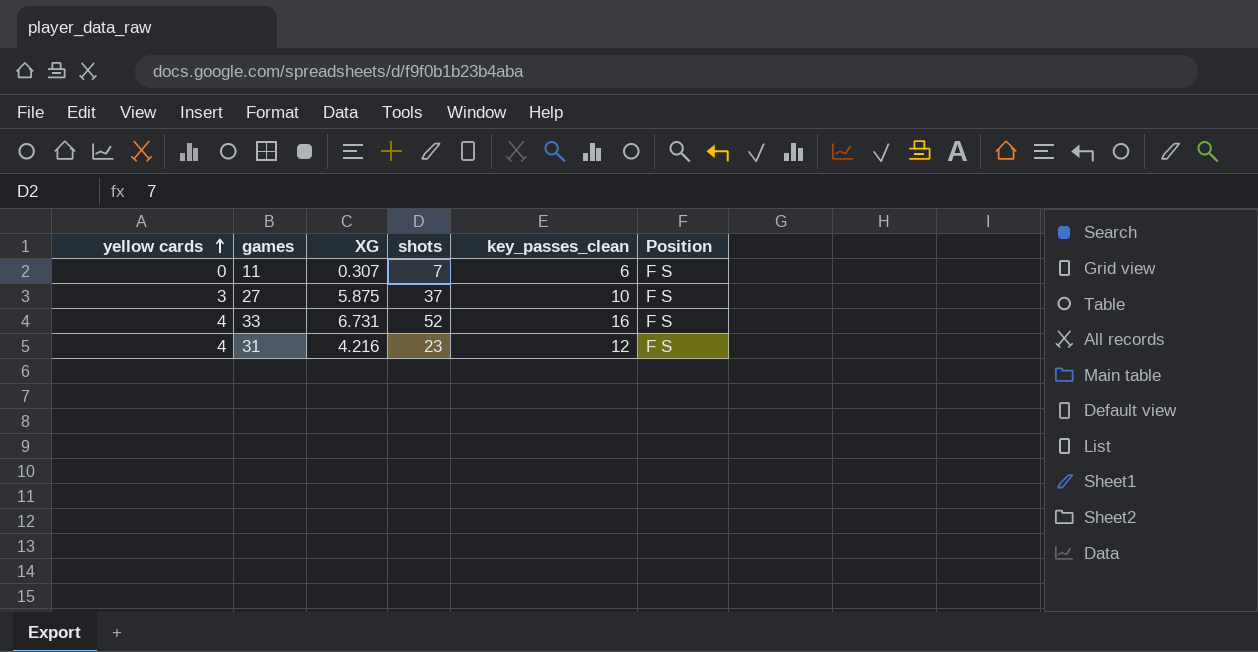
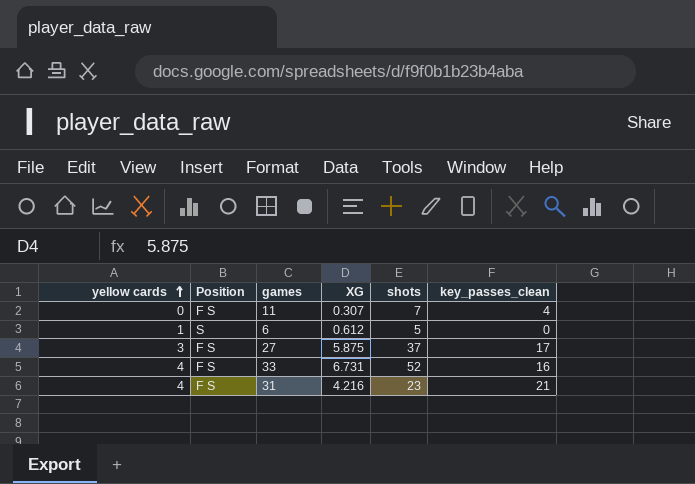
column Position | position: 6 -> 2
11 | key_passes_clean: 6 -> 4
row 6: none -> 1 | S | 0.612 | 5 | 0
27 | key_passes_clean: 10 -> 17
31 | key_passes_clean: 12 -> 21

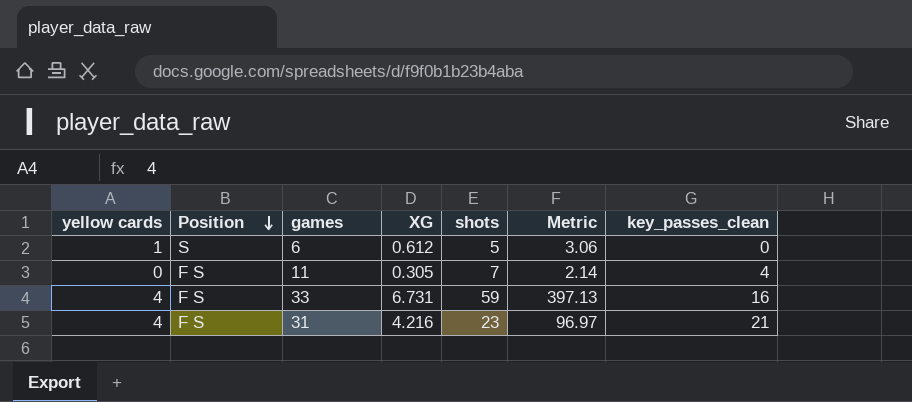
row order: yellow cards ascending -> Position descending
column Metric | formula: none -> [XG] * [shots]
row 27: 3 | F S | 5.875 | 37 | 17 -> none
11 | XG: 0.307 -> 0.305
33 | shots: 52 -> 59

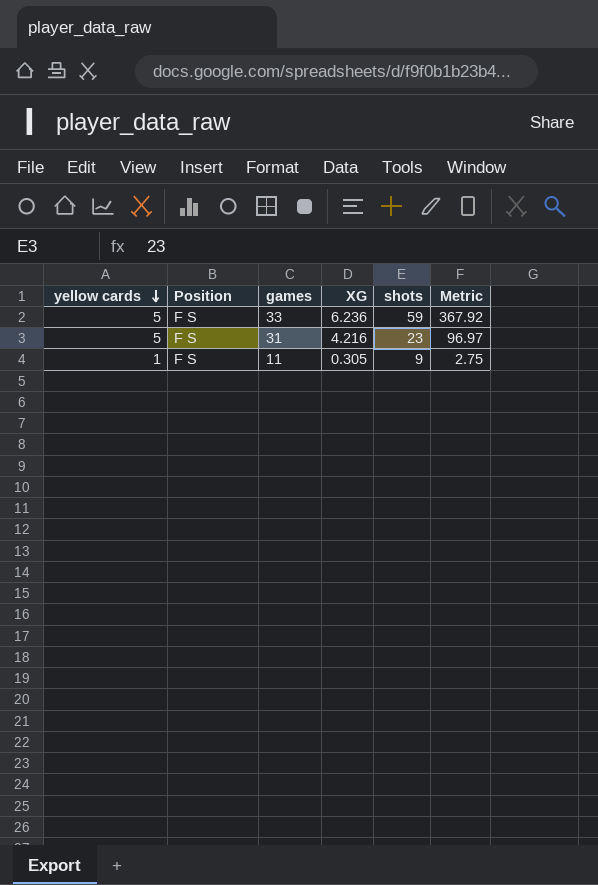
row order: Position descending -> yellow cards descending
column key_passes_clean | position: 7 -> none
row 6: 1 | S | 0.612 | 5 | 3.06 | 0 -> none
33 | yellow cards: 4 -> 5
33 | XG: 6.731 -> 6.236
33 | Metric: 397.13 -> 367.92
31 | yellow cards: 4 -> 5
11 | yellow cards: 0 -> 1
11 | shots: 7 -> 9
11 | Metric: 2.14 -> 2.75

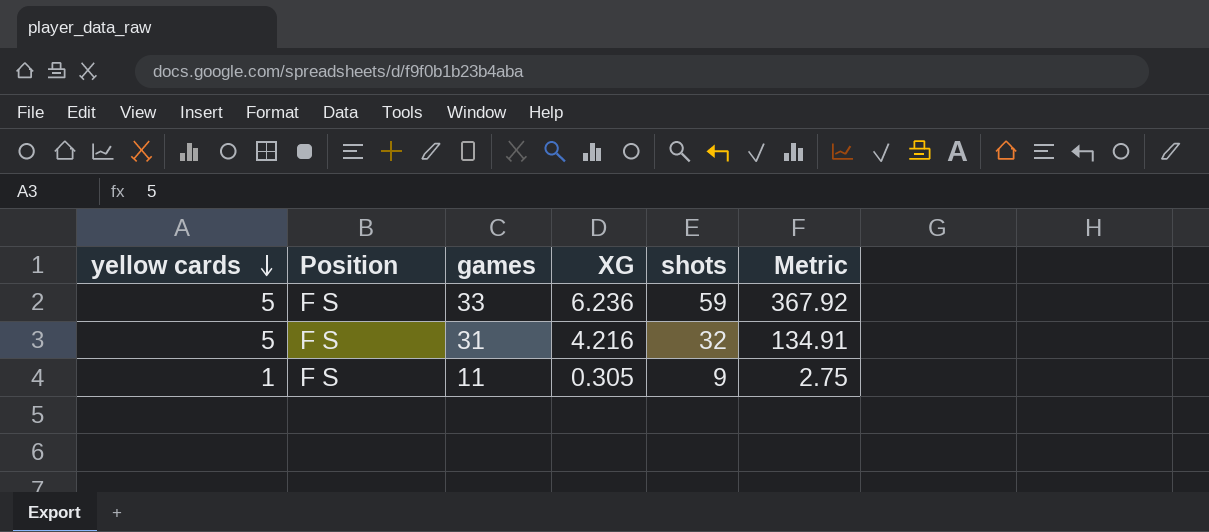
31 | shots: 23 -> 32
31 | Metric: 96.97 -> 134.91

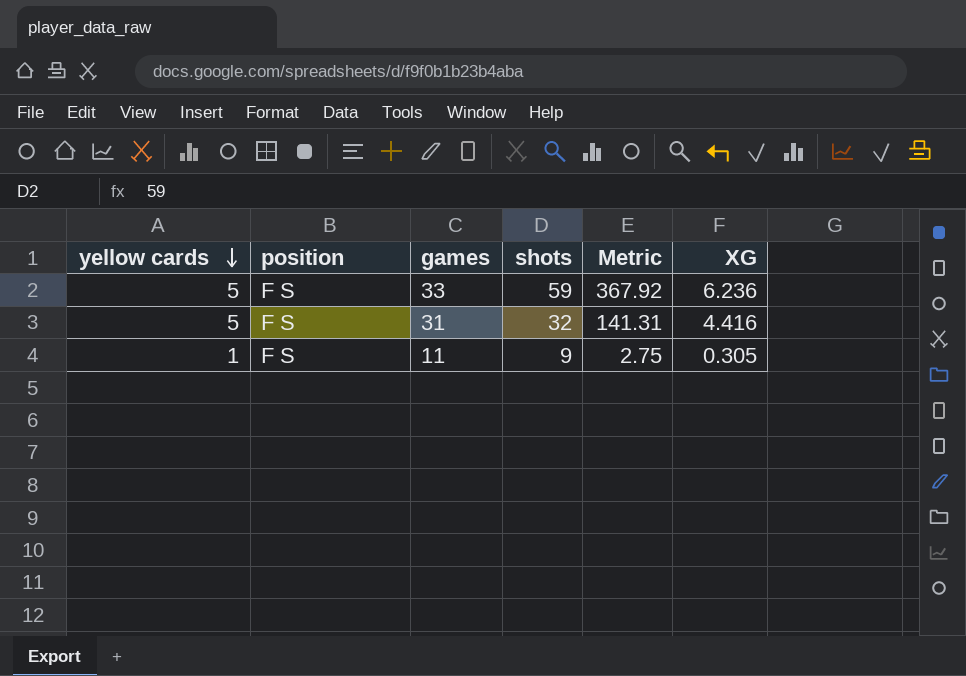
column name: Position -> position
column XG | position: 4 -> 6
31 | Metric: 134.91 -> 141.31
31 | XG: 4.216 -> 4.416

